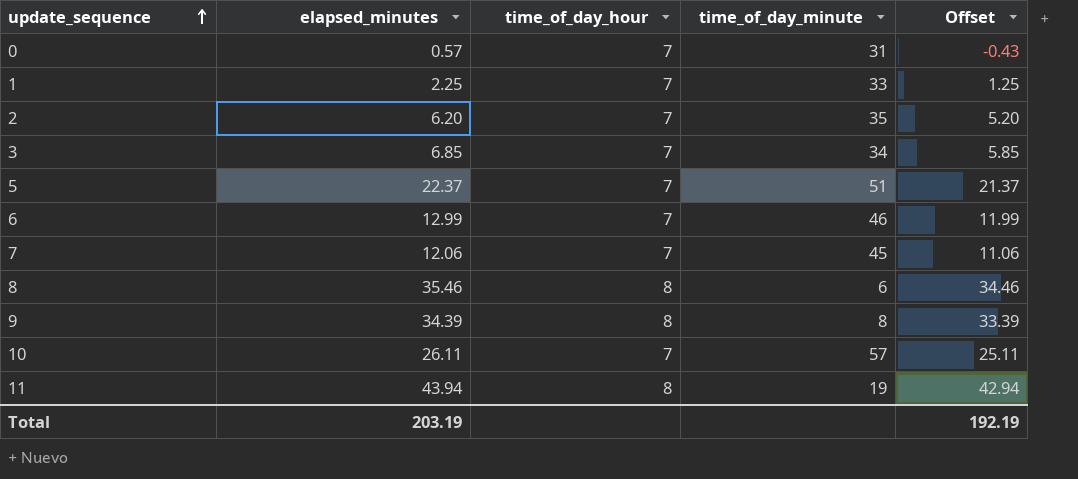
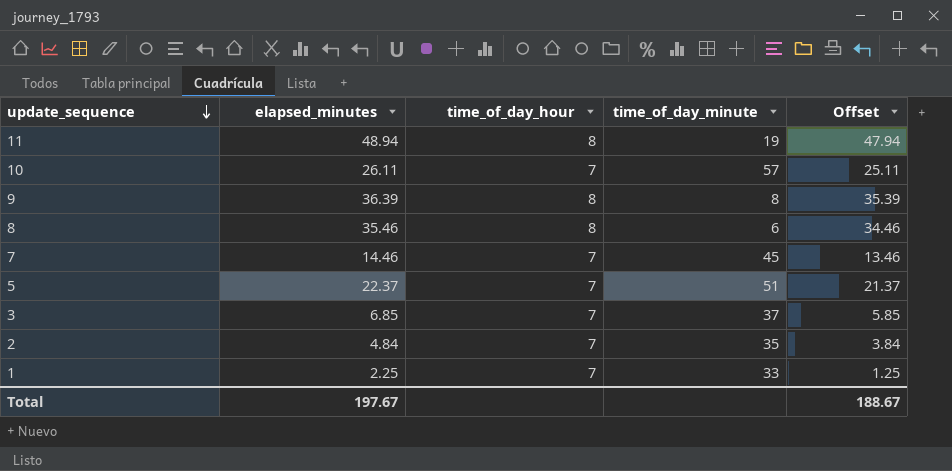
row order: update_sequence ascending -> update_sequence descending
row 0: 0.57 | 7 | 31 | -0.43 -> none
row 6: 12.99 | 7 | 46 | 11.99 -> none
11 | elapsed_minutes: 43.94 -> 48.94
11 | Offset: 42.94 -> 47.94
9 | elapsed_minutes: 34.39 -> 36.39
9 | Offset: 33.39 -> 35.39
7 | elapsed_minutes: 12.06 -> 14.46
7 | Offset: 11.06 -> 13.46
3 | time_of_day_minute: 34 -> 37
2 | elapsed_minutes: 6.20 -> 4.84
2 | Offset: 5.20 -> 3.84
Total | elapsed_minutes: 203.19 -> 197.67
Total | Offset: 192.19 -> 188.67

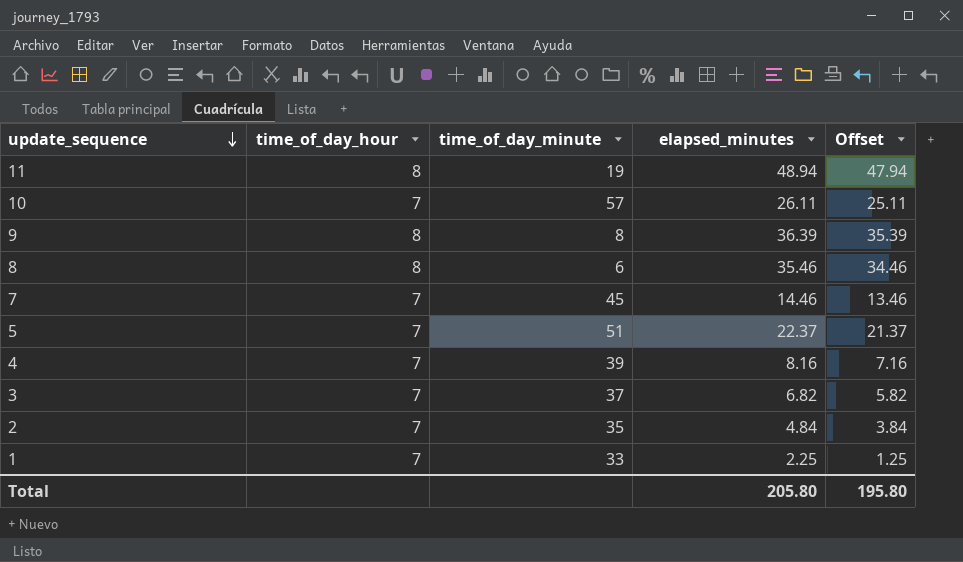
column elapsed_minutes | position: 2 -> 4
row 4: none -> 7 | 39 | 8.16 | 7.16
3 | elapsed_minutes: 6.85 -> 6.82
3 | Offset: 5.85 -> 5.82
Total | elapsed_minutes: 197.67 -> 205.80
Total | Offset: 188.67 -> 195.80

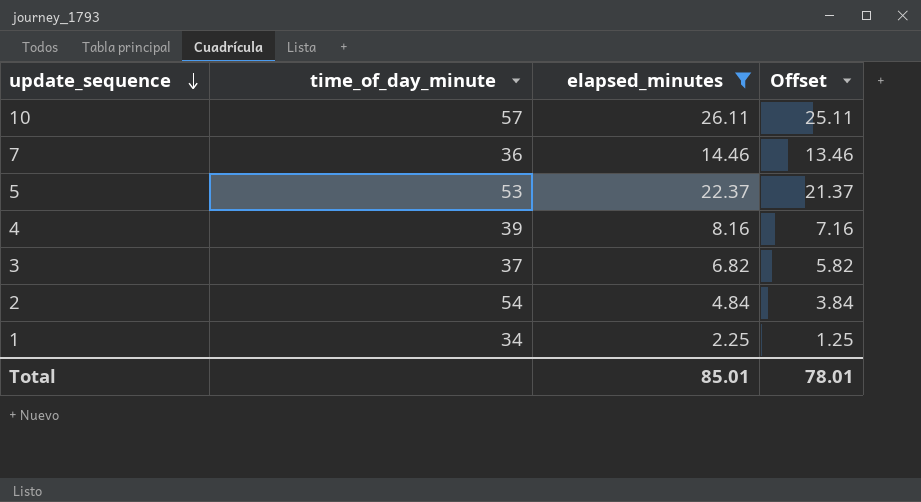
filter: none -> elapsed_minutes <= 26.11
column time_of_day_hour | position: 2 -> none
7 | time_of_day_minute: 45 -> 36
5 | time_of_day_minute: 51 -> 53
2 | time_of_day_minute: 35 -> 54
1 | time_of_day_minute: 33 -> 34
Total | elapsed_minutes: 205.80 -> 85.01
Total | Offset: 195.80 -> 78.01

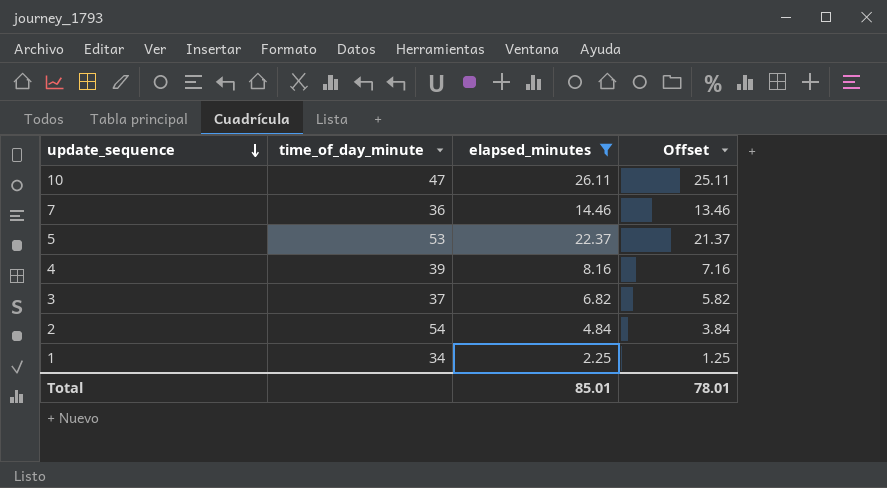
10 | time_of_day_minute: 57 -> 47

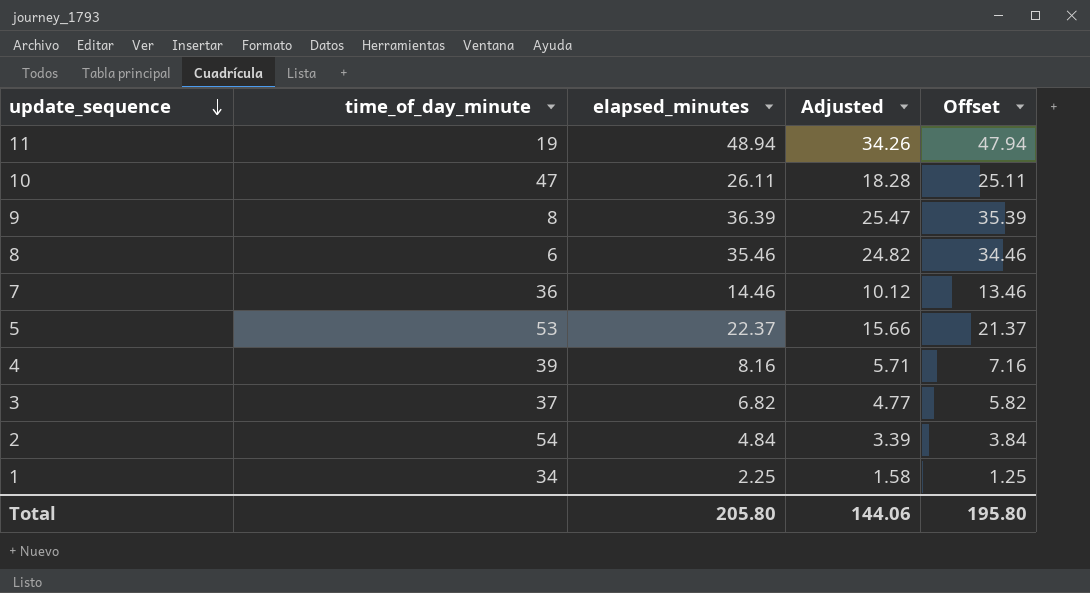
filter: elapsed_minutes <= 26.11 -> none
column Adjusted | formula: none -> [elapsed_minutes] * 0.7
Total | elapsed_minutes: 85.01 -> 205.80
Total | Offset: 78.01 -> 195.80

